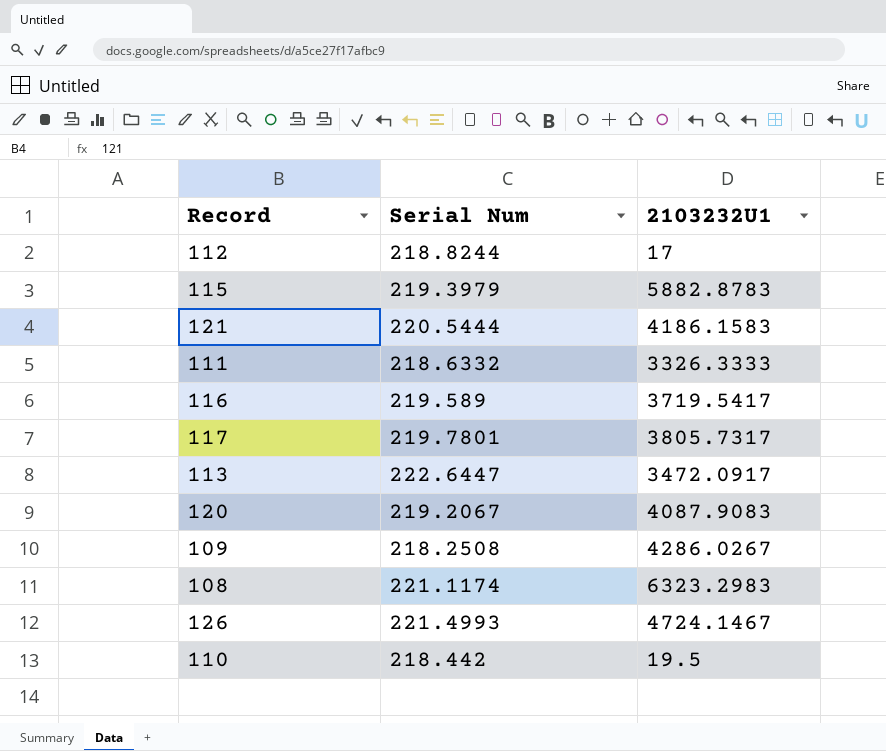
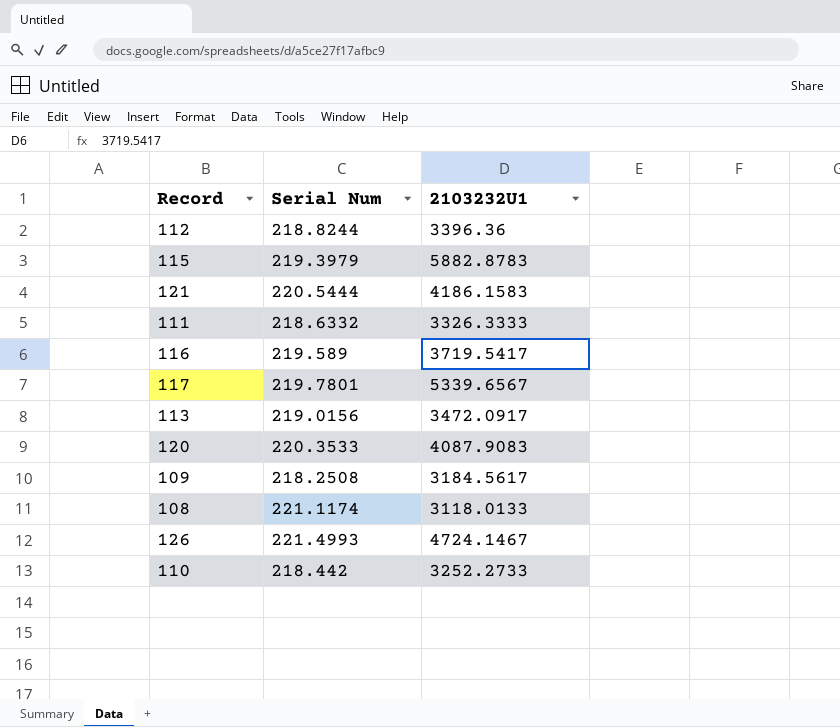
112 | 2103232U1: 17 -> 3396.36
117 | 2103232U1: 3805.7317 -> 5339.6567
113 | Serial Num: 222.6447 -> 219.0156
120 | Serial Num: 219.2067 -> 220.3533
109 | 2103232U1: 4286.0267 -> 3184.5617
108 | 2103232U1: 6323.2983 -> 3118.0133
110 | 2103232U1: 19.5 -> 3252.2733

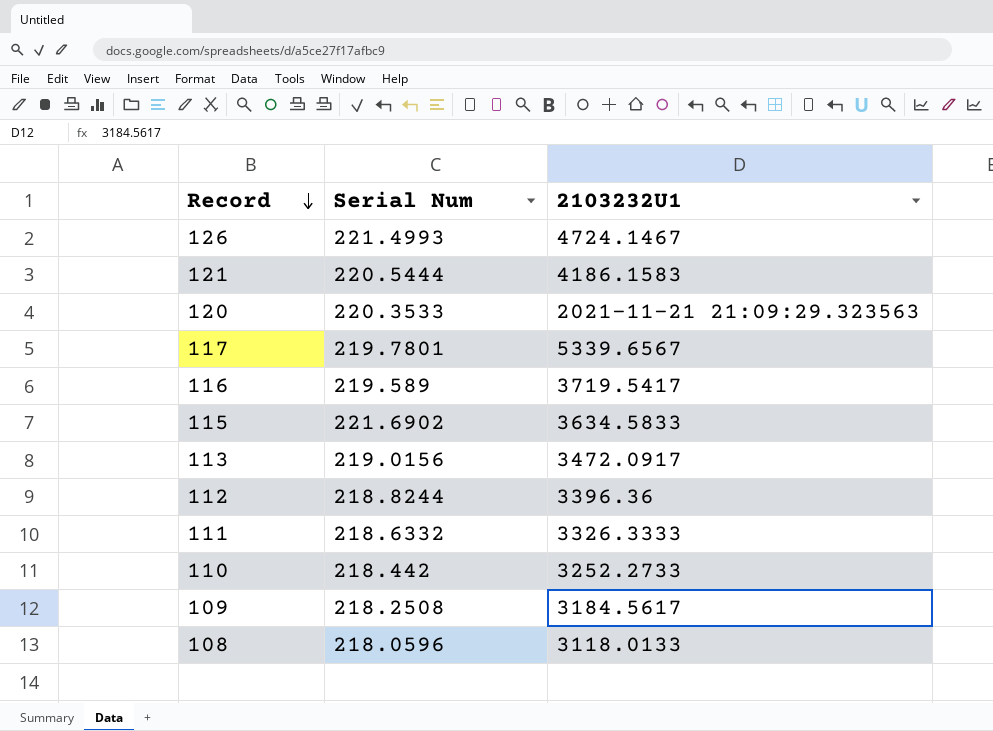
row order: none -> Record descending
120 | 2103232U1: 4087.9083 -> 2021-11-21 21:09:29.323563
115 | Serial Num: 219.3979 -> 221.6902
115 | 2103232U1: 5882.8783 -> 3634.5833
108 | Serial Num: 221.1174 -> 218.0596

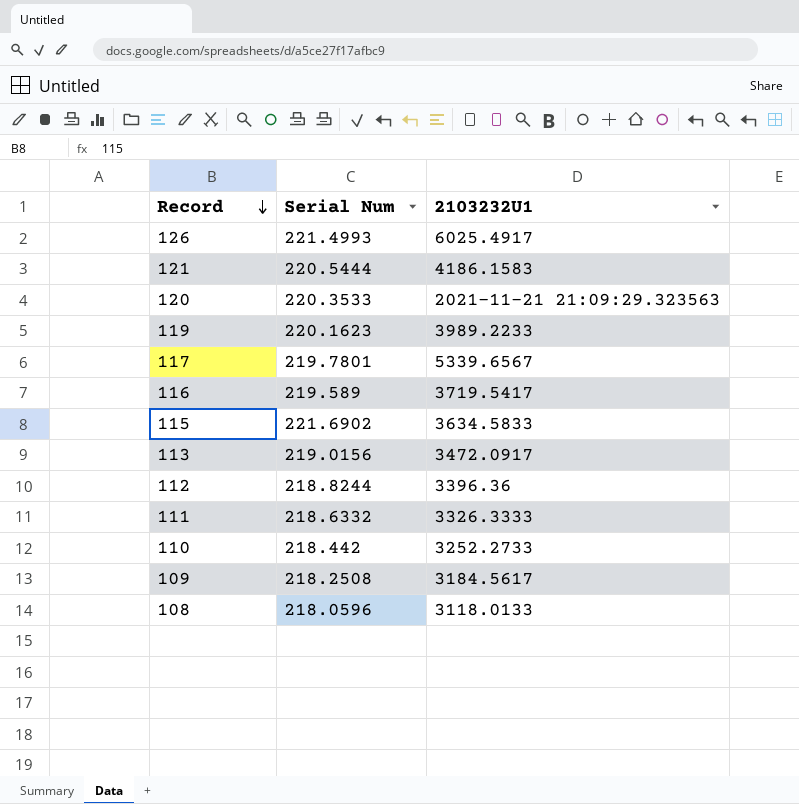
126 | 2103232U1: 4724.1467 -> 6025.4917
row 119: none -> 220.1623 | 3989.2233

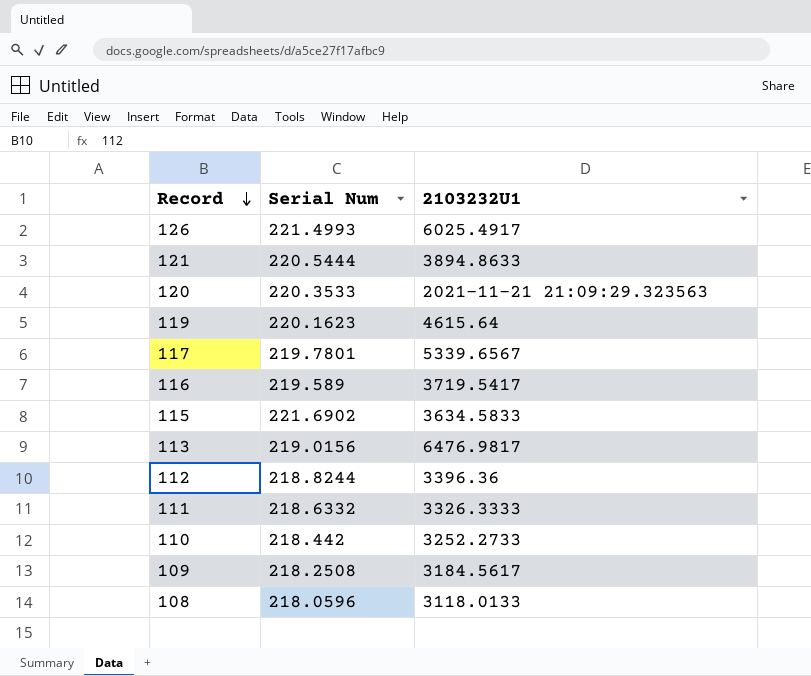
121 | 2103232U1: 4186.1583 -> 3894.8633
119 | 2103232U1: 3989.2233 -> 4615.64
113 | 2103232U1: 3472.0917 -> 6476.9817

